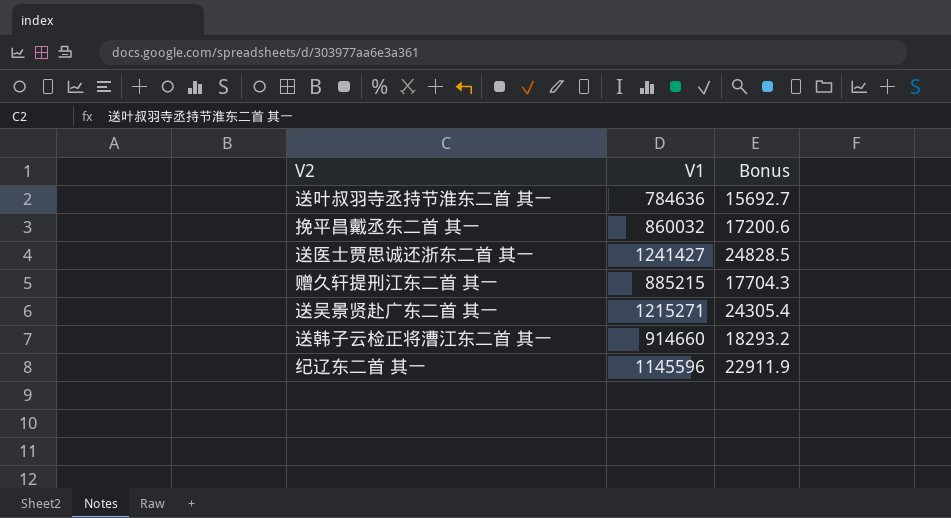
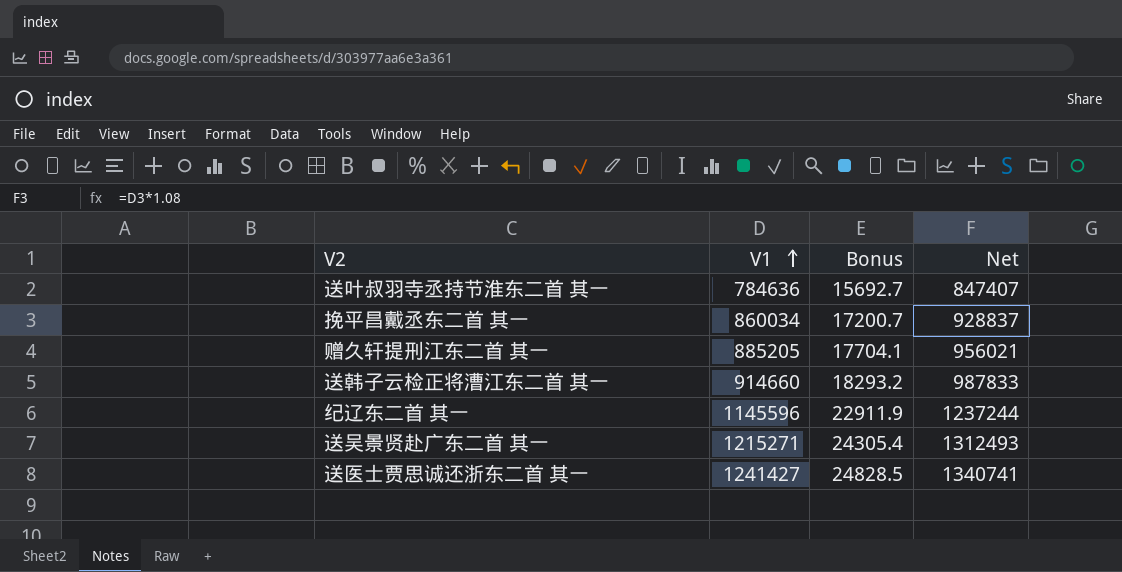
row order: none -> V1 ascending
column Net | formula: none -> [V1] * 1.08
挽平昌戴丞东二首 其一 | V1: 860032 -> 860034
挽平昌戴丞东二首 其一 | Bonus: 17200.6 -> 17200.7
赠久轩提刑江东二首 其一 | V1: 885215 -> 885205
赠久轩提刑江东二首 其一 | Bonus: 17704.3 -> 17704.1

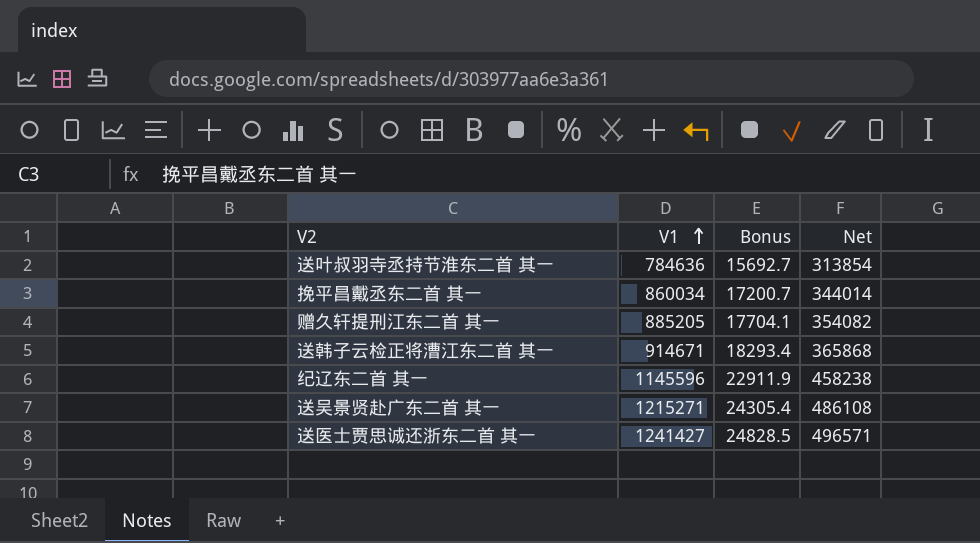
column Net | formula: [V1] * 1.08 -> [V1] * 0.4
送韩子云检正将漕江东二首 其一 | V1: 914660 -> 914671
送韩子云检正将漕江东二首 其一 | Bonus: 18293.2 -> 18293.4

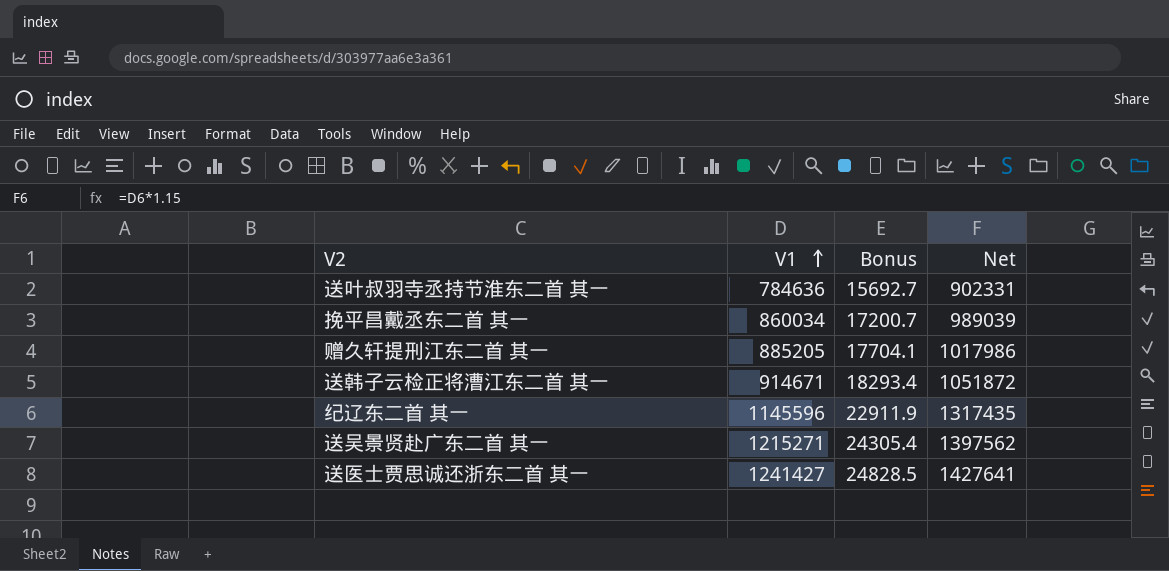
column Net | formula: [V1] * 0.4 -> [V1] * 1.15

